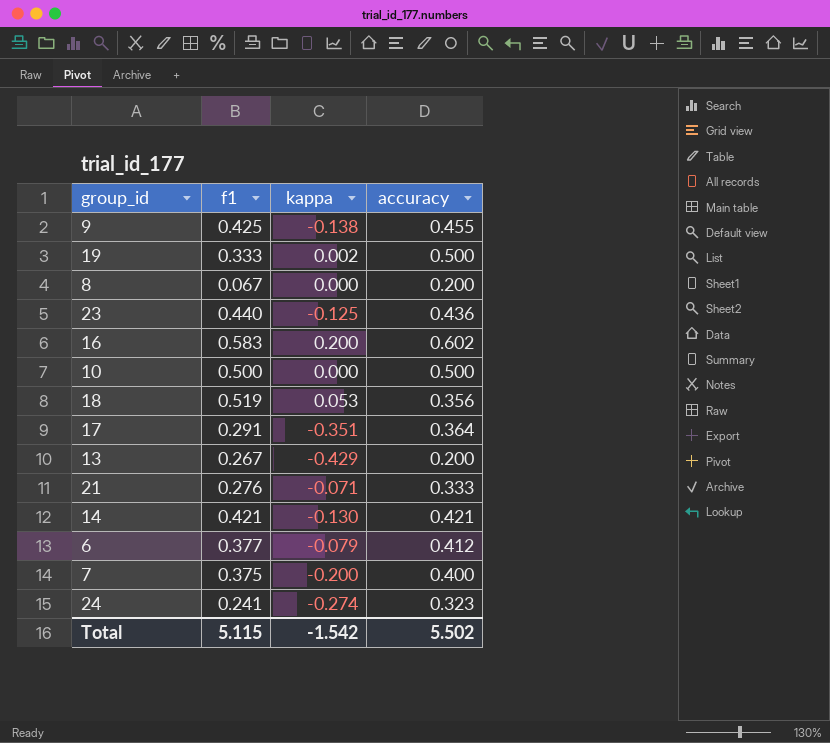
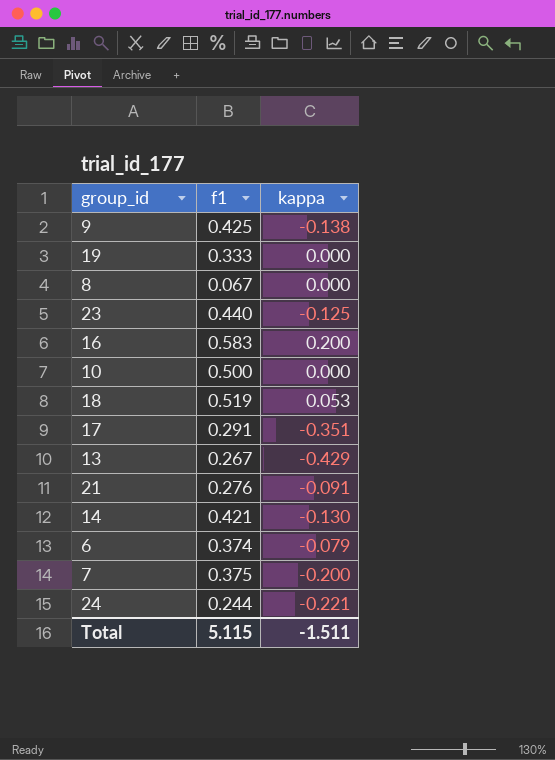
column accuracy | position: 4 -> none
19 | kappa: 0.002 -> 0.000
21 | kappa: -0.071 -> -0.091
6 | f1: 0.377 -> 0.374
24 | f1: 0.241 -> 0.244
24 | kappa: -0.274 -> -0.221
Total | kappa: -1.542 -> -1.511

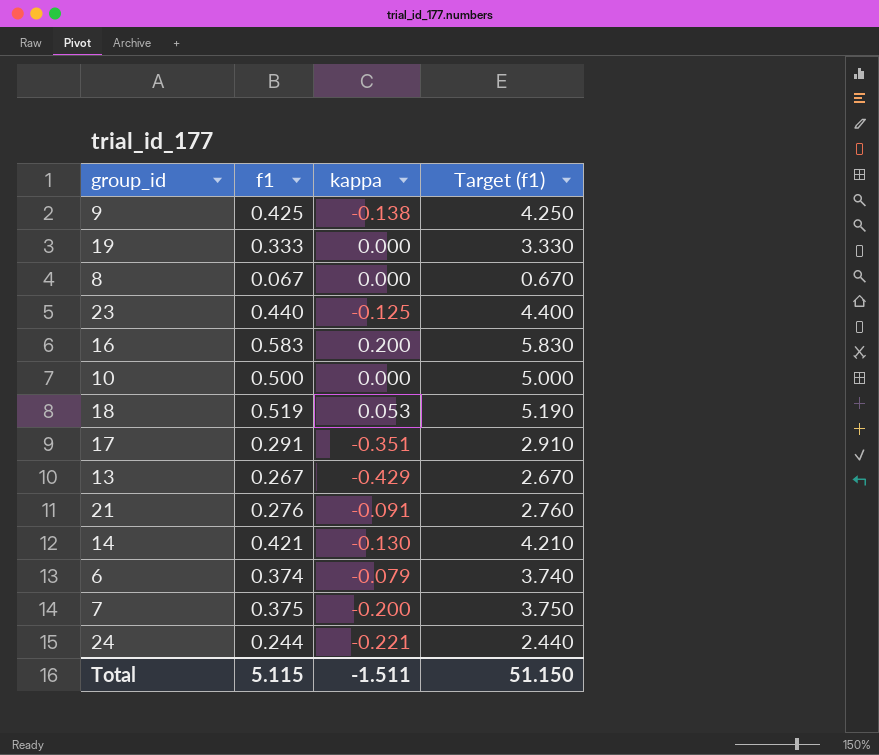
column Target (f1) | formula: none -> [f1] * 10

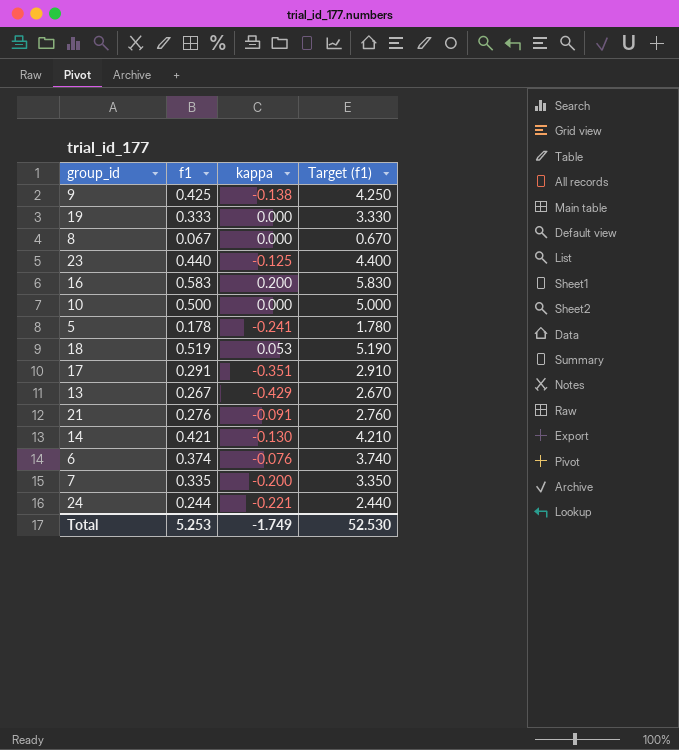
row 5: none -> 0.178 | -0.241 | 1.780
6 | kappa: -0.079 -> -0.076
7 | f1: 0.375 -> 0.335
7 | Target (f1): 3.750 -> 3.350
Total | f1: 5.115 -> 5.253
Total | kappa: -1.511 -> -1.749
Total | Target (f1): 51.150 -> 52.530

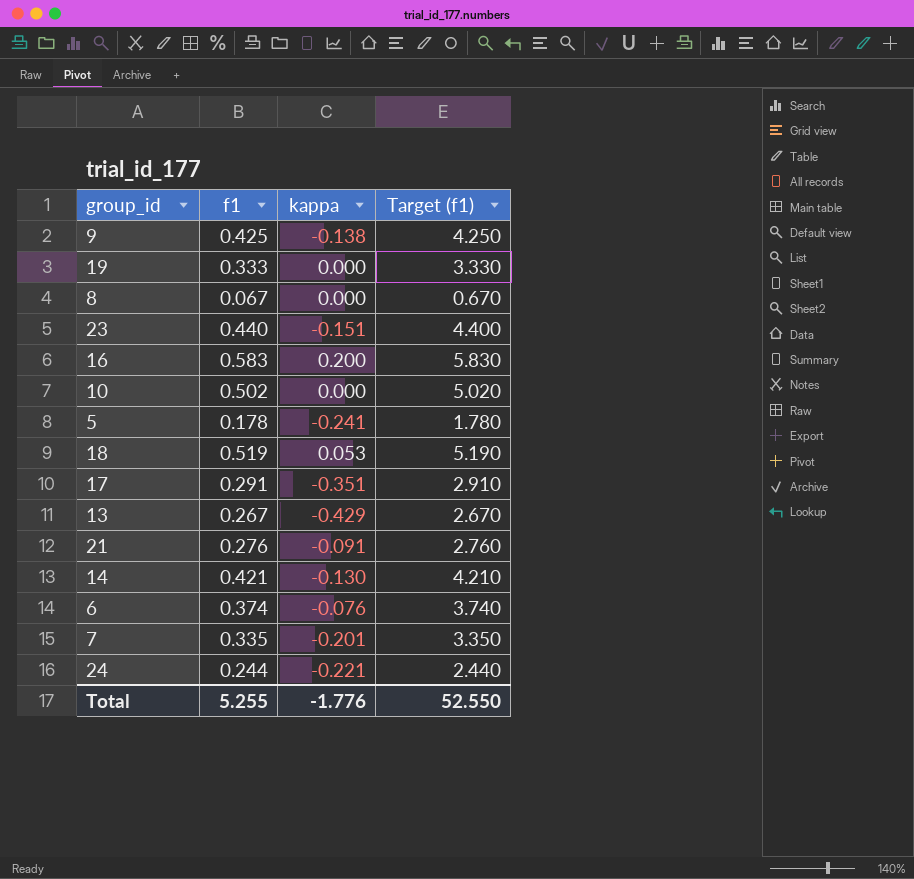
23 | kappa: -0.125 -> -0.151
10 | f1: 0.500 -> 0.502
10 | Target (f1): 5.000 -> 5.020
7 | kappa: -0.200 -> -0.201
Total | f1: 5.253 -> 5.255
Total | kappa: -1.749 -> -1.776
Total | Target (f1): 52.530 -> 52.550

